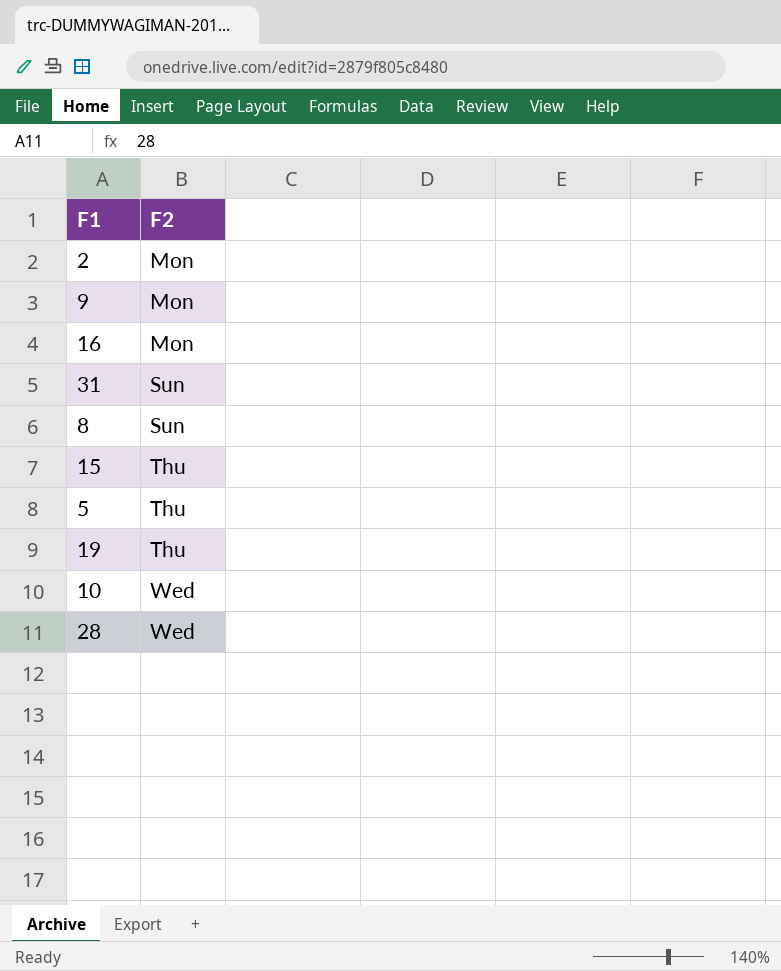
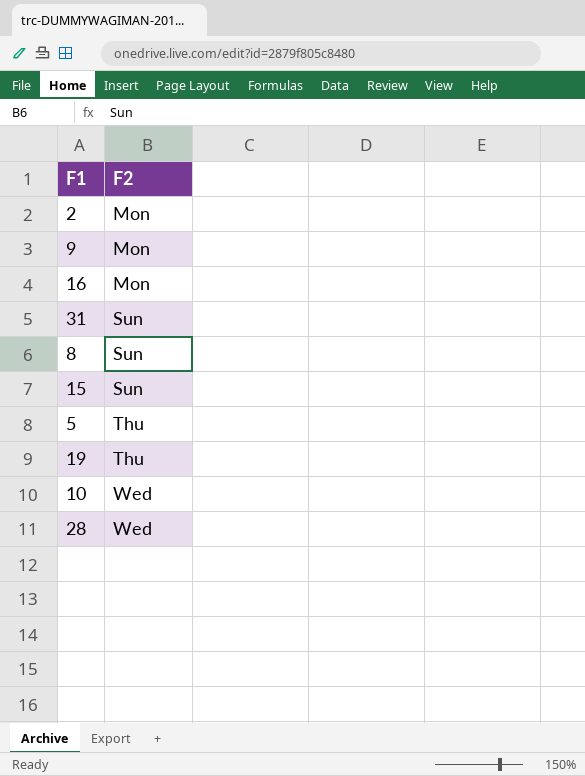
15 | F2: Thu -> Sun

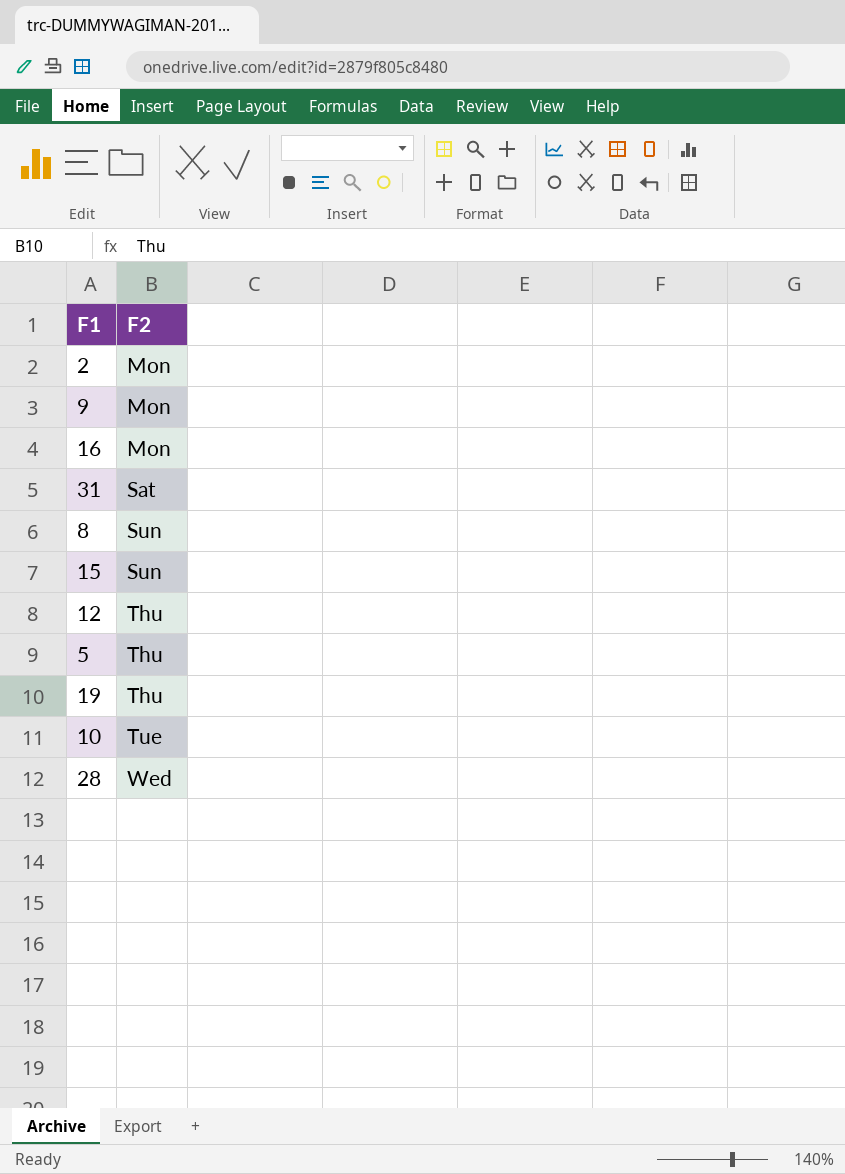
31 | F2: Sun -> Sat
row 12: none -> Thu
10 | F2: Wed -> Tue

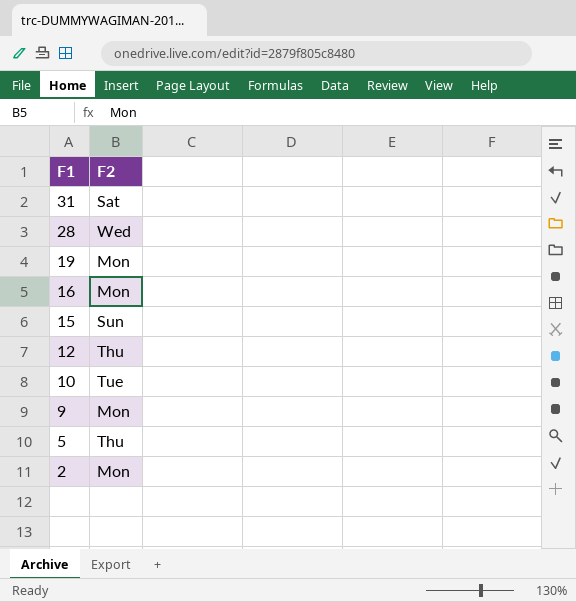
row order: F2 ascending -> F1 descending
row 8: Sun -> none
19 | F2: Thu -> Mon

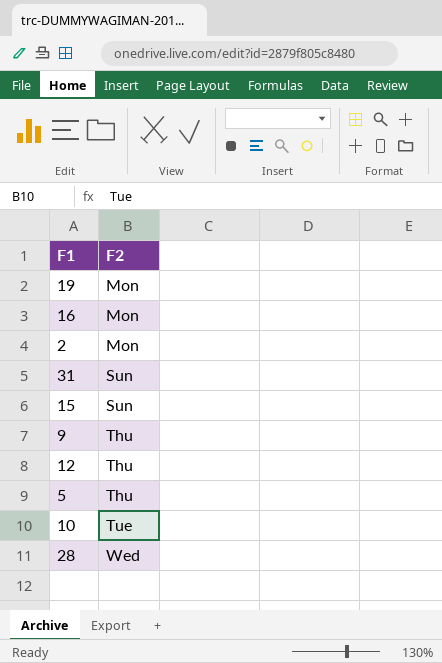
row order: F1 descending -> F2 ascending
31 | F2: Sat -> Sun
9 | F2: Mon -> Thu

